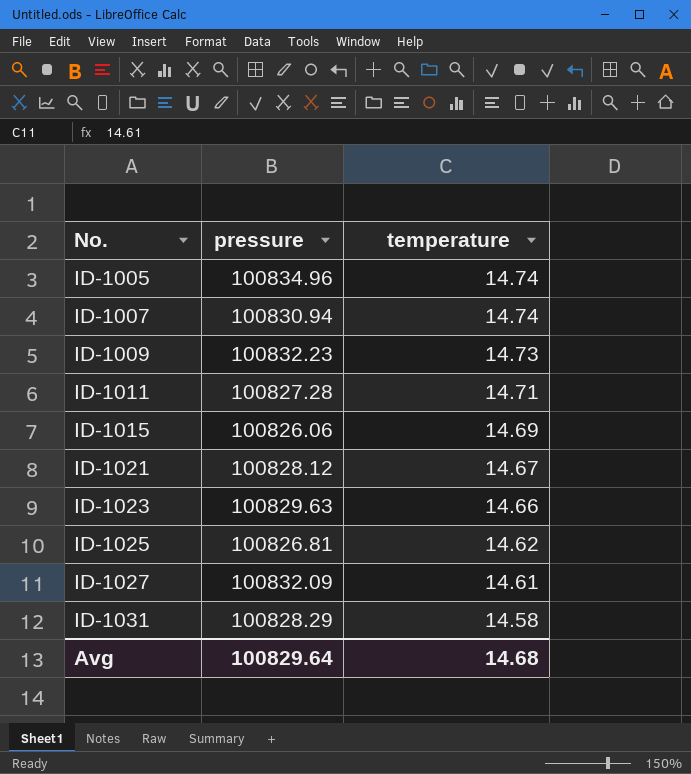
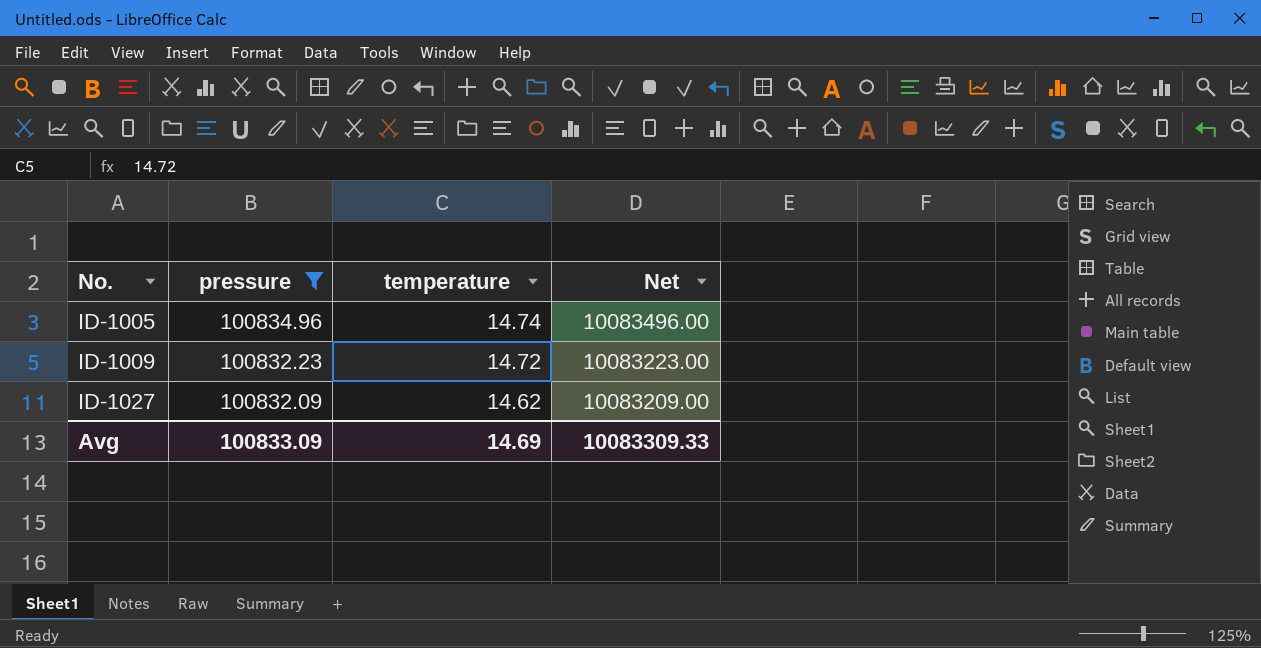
filter: none -> pressure >= 100832.09
column Net | formula: none -> [pressure] * 100
ID-1009 | temperature: 14.73 -> 14.72
ID-1027 | temperature: 14.61 -> 14.62
Avg | pressure: 100829.64 -> 100833.09
Avg | temperature: 14.68 -> 14.69

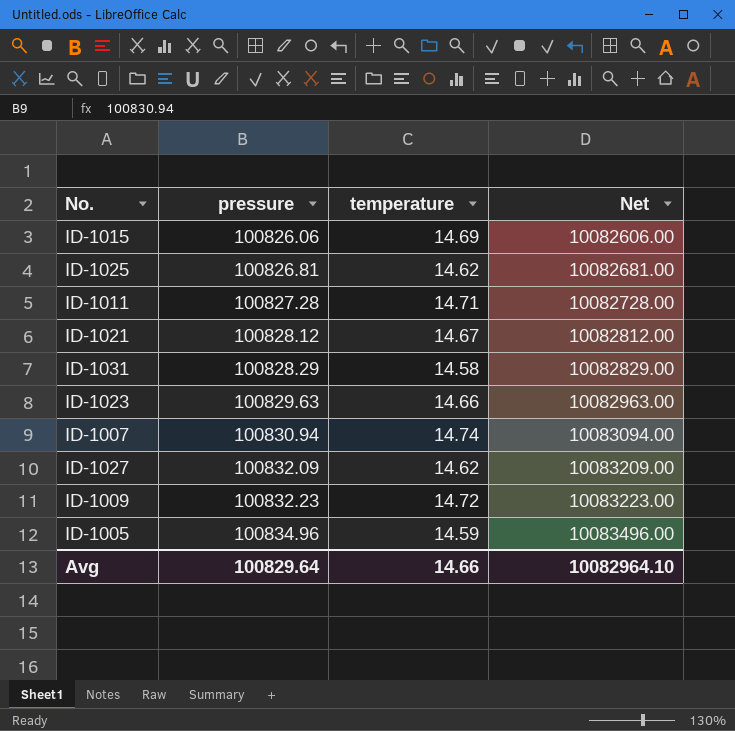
filter: pressure >= 100832.09 -> none
row order: No. ascending -> pressure ascending
ID-1005 | temperature: 14.74 -> 14.59
Avg | pressure: 100833.09 -> 100829.64
Avg | temperature: 14.69 -> 14.66
Avg | Net: 10083309.33 -> 10082964.10

